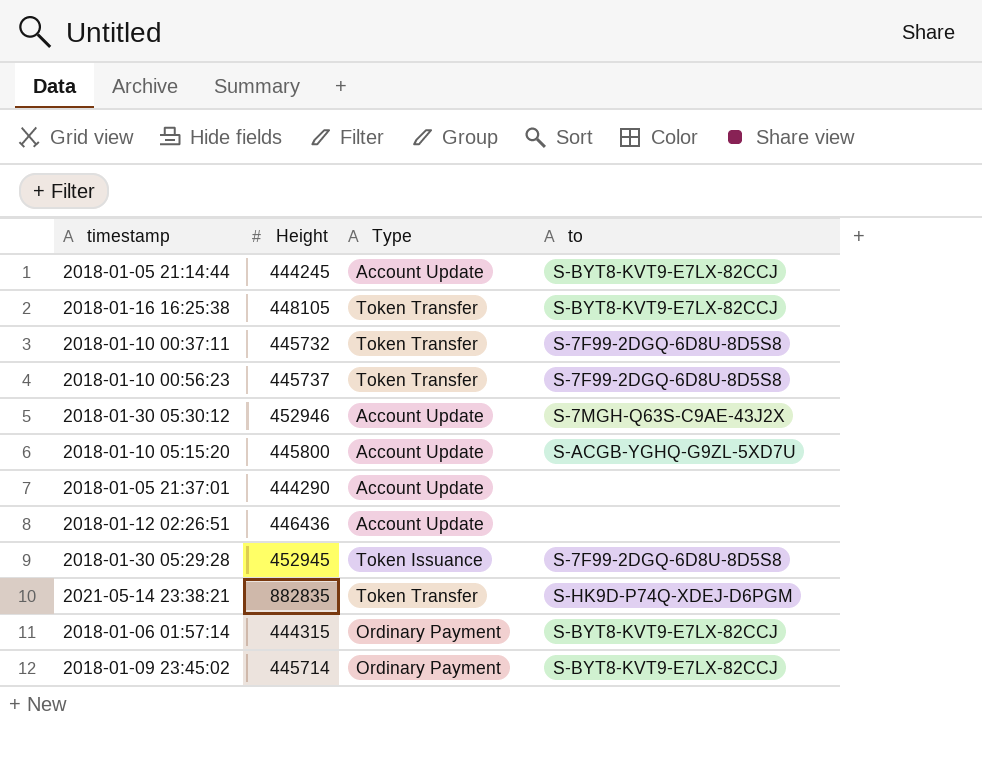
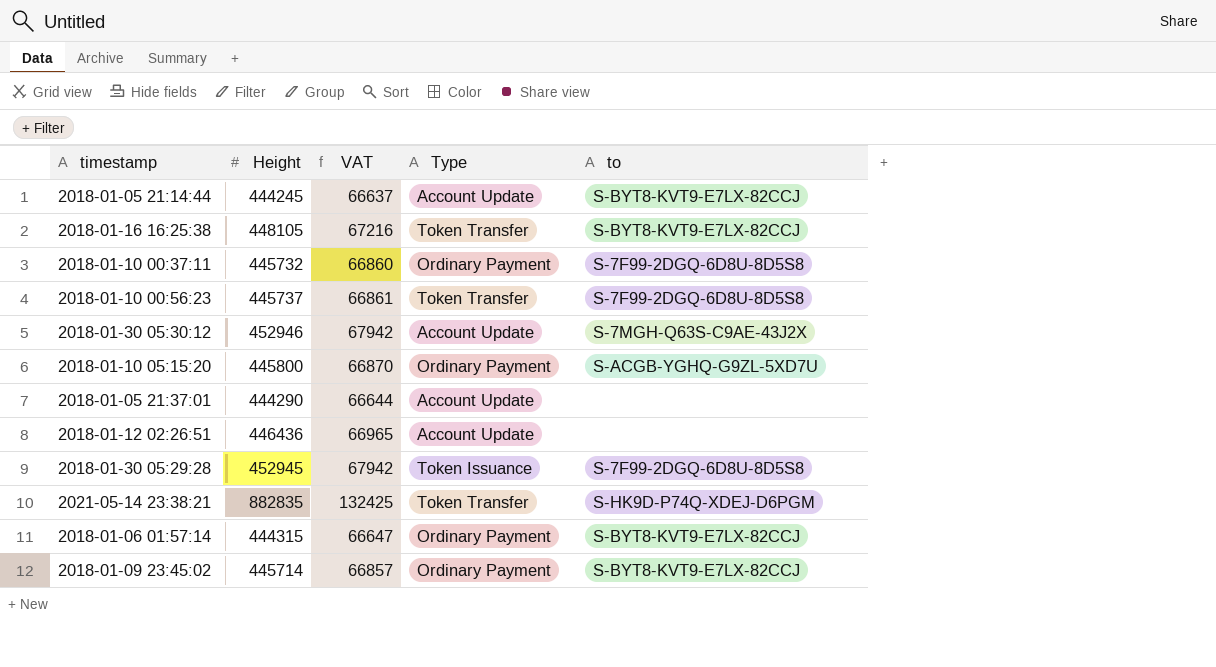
column VAT | formula: none -> [Height] * 0.15
2018-01-10 00:37:11 | Type: Token Transfer -> Ordinary Payment
2018-01-10 05:15:20 | Type: Account Update -> Ordinary Payment

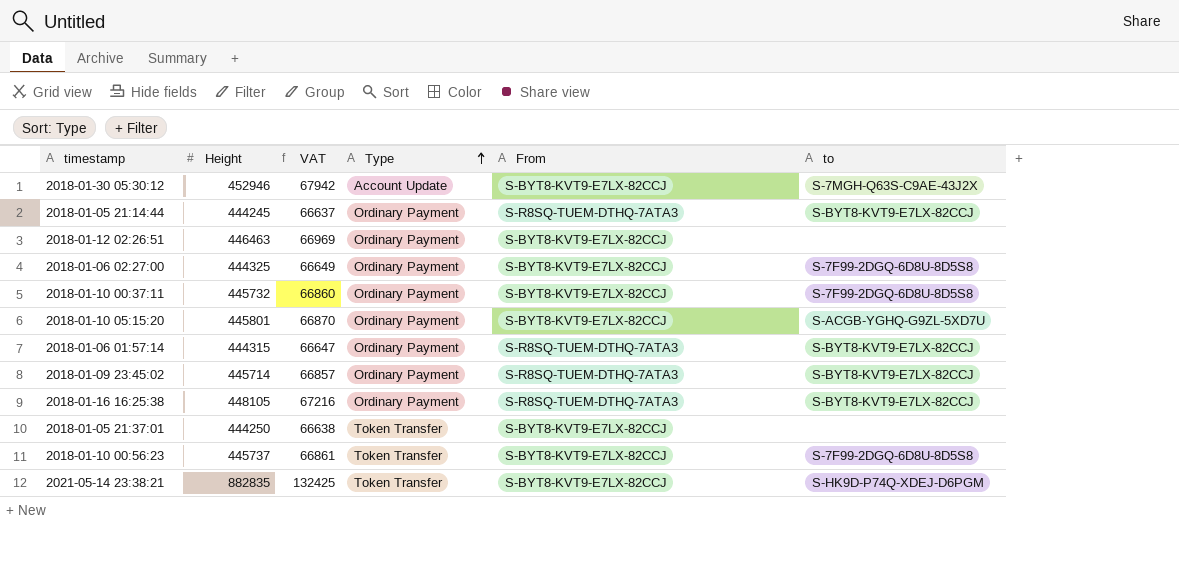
row order: none -> Type ascending
column From | position: none -> 5
row 2018-01-30 05:29:28: 452945 | 67942 | Token Issuance | S-7F99-2DGQ-6D8U-8D5S8 -> none
2018-01-05 21:14:44 | Type: Account Update -> Ordinary Payment
2018-01-12 02:26:51 | Height: 446436 -> 446463
2018-01-12 02:26:51 | VAT: 66965 -> 66969
2018-01-12 02:26:51 | Type: Account Update -> Ordinary Payment
row 2018-01-06 02:27:00: none -> 444325 | 66649 | Ordinary Payment | S-BYT8-KVT9-E7LX-82CCJ | S-7F99-2DGQ-6D8U-8D5S8
2018-01-10 05:15:20 | Height: 445800 -> 445801
2018-01-16 16:25:38 | Type: Token Transfer -> Ordinary Payment
2018-01-05 21:37:01 | Height: 444290 -> 444250
2018-01-05 21:37:01 | VAT: 66644 -> 66638
2018-01-05 21:37:01 | Type: Account Update -> Token Transfer

